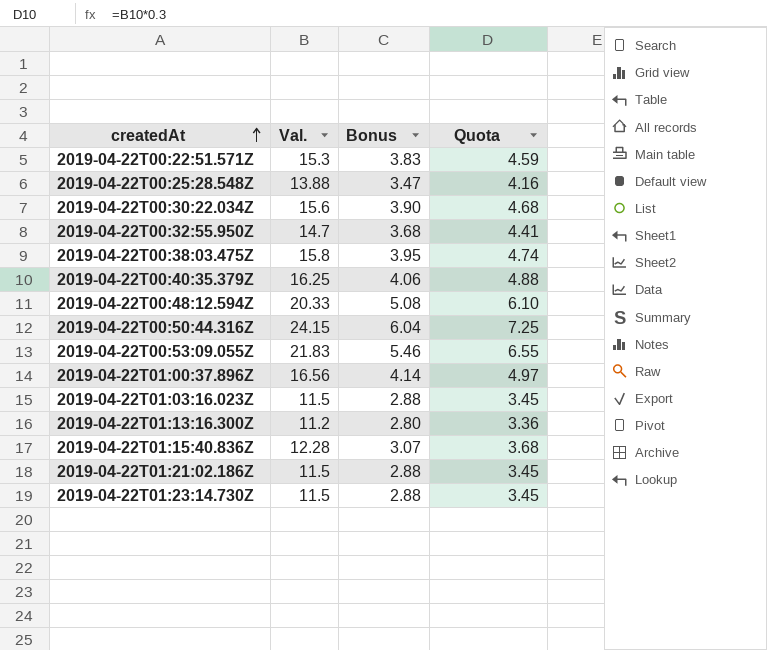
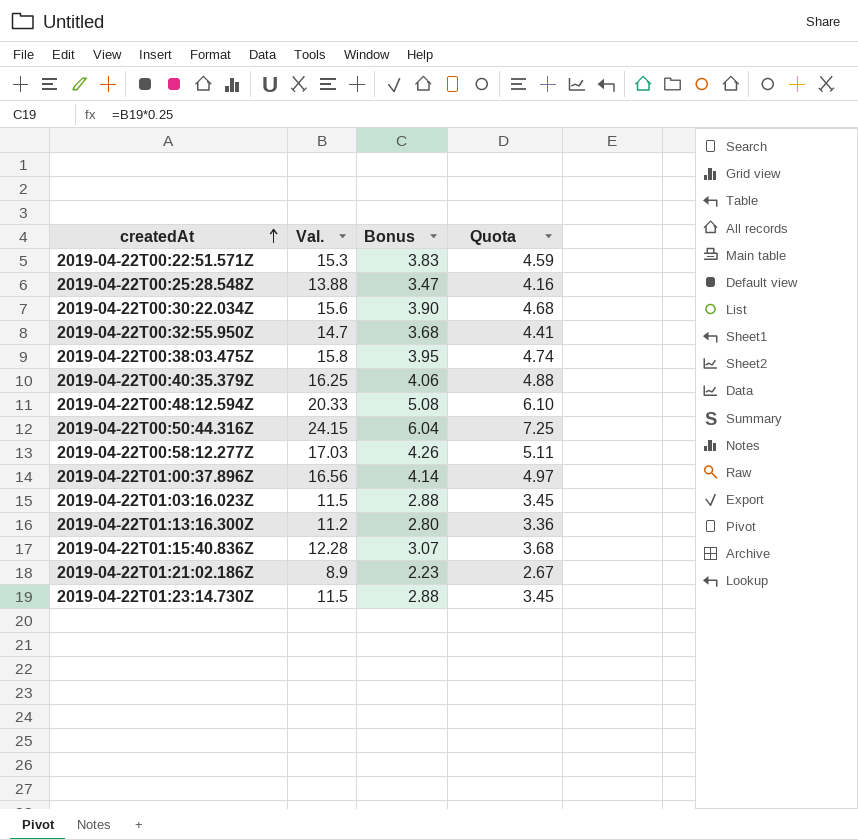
row 2019-04-22T00:53:09.055Z: 21.83 | 5.46 | 6.55 -> none
row 2019-04-22T00:58:12.277Z: none -> 17.03 | 4.26 | 5.11
2019-04-22T01:21:02.186Z | Val.: 11.5 -> 8.9
2019-04-22T01:21:02.186Z | Bonus: 2.88 -> 2.23
2019-04-22T01:21:02.186Z | Quota: 3.45 -> 2.67

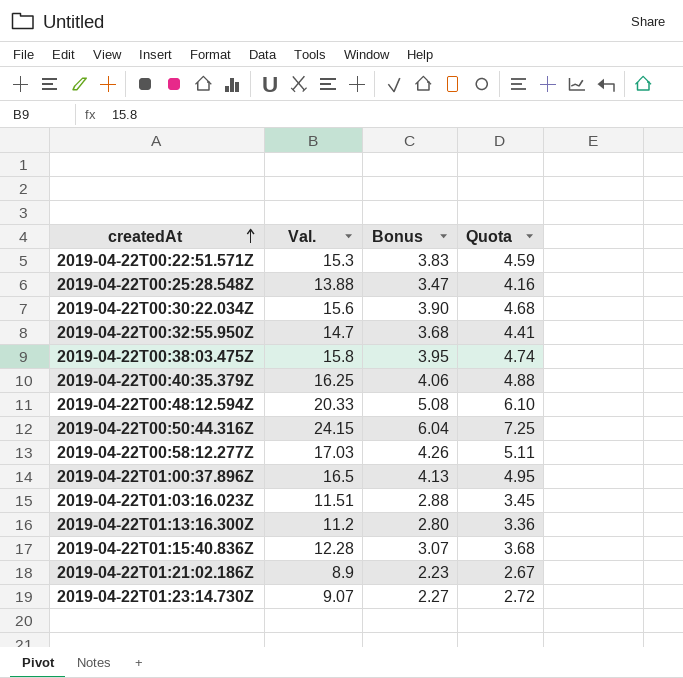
2019-04-22T01:00:37.896Z | Val.: 16.56 -> 16.5
2019-04-22T01:00:37.896Z | Bonus: 4.14 -> 4.13
2019-04-22T01:00:37.896Z | Quota: 4.97 -> 4.95
2019-04-22T01:03:16.023Z | Val.: 11.5 -> 11.51
2019-04-22T01:23:14.730Z | Val.: 11.5 -> 9.07
2019-04-22T01:23:14.730Z | Bonus: 2.88 -> 2.27
2019-04-22T01:23:14.730Z | Quota: 3.45 -> 2.72

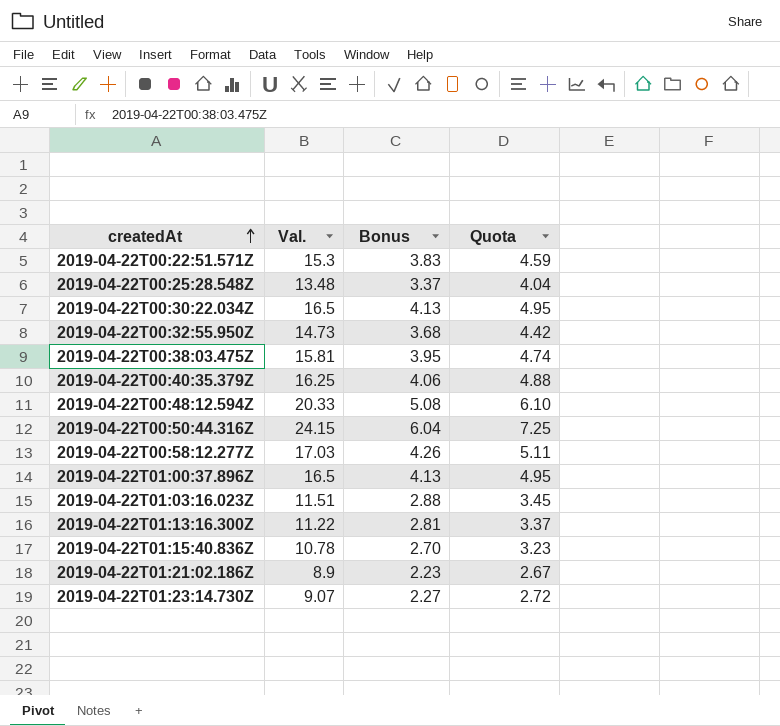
2019-04-22T00:25:28.548Z | Val.: 13.88 -> 13.48
2019-04-22T00:25:28.548Z | Bonus: 3.47 -> 3.37
2019-04-22T00:25:28.548Z | Quota: 4.16 -> 4.04
2019-04-22T00:30:22.034Z | Val.: 15.6 -> 16.5
2019-04-22T00:30:22.034Z | Bonus: 3.90 -> 4.13
2019-04-22T00:30:22.034Z | Quota: 4.68 -> 4.95
2019-04-22T00:32:55.950Z | Val.: 14.7 -> 14.73
2019-04-22T00:32:55.950Z | Quota: 4.41 -> 4.42
2019-04-22T00:38:03.475Z | Val.: 15.8 -> 15.81
2019-04-22T01:13:16.300Z | Val.: 11.2 -> 11.22
2019-04-22T01:13:16.300Z | Bonus: 2.80 -> 2.81
2019-04-22T01:13:16.300Z | Quota: 3.36 -> 3.37
2019-04-22T01:15:40.836Z | Val.: 12.28 -> 10.78
2019-04-22T01:15:40.836Z | Bonus: 3.07 -> 2.70
2019-04-22T01:15:40.836Z | Quota: 3.68 -> 3.23

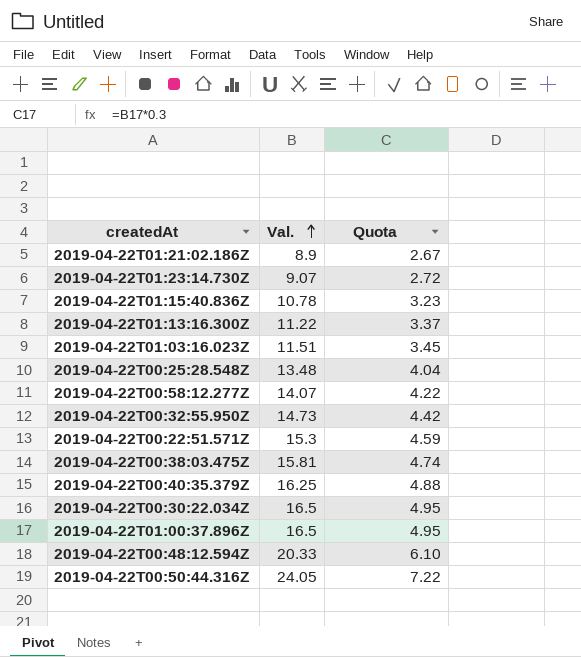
row order: createdAt ascending -> Val. ascending
column Bonus | formula: [Val.] * 0.25 -> none
2019-04-22T00:58:12.277Z | Val.: 17.03 -> 14.07
2019-04-22T00:58:12.277Z | Quota: 5.11 -> 4.22
2019-04-22T00:50:44.316Z | Val.: 24.15 -> 24.05
2019-04-22T00:50:44.316Z | Quota: 7.25 -> 7.22

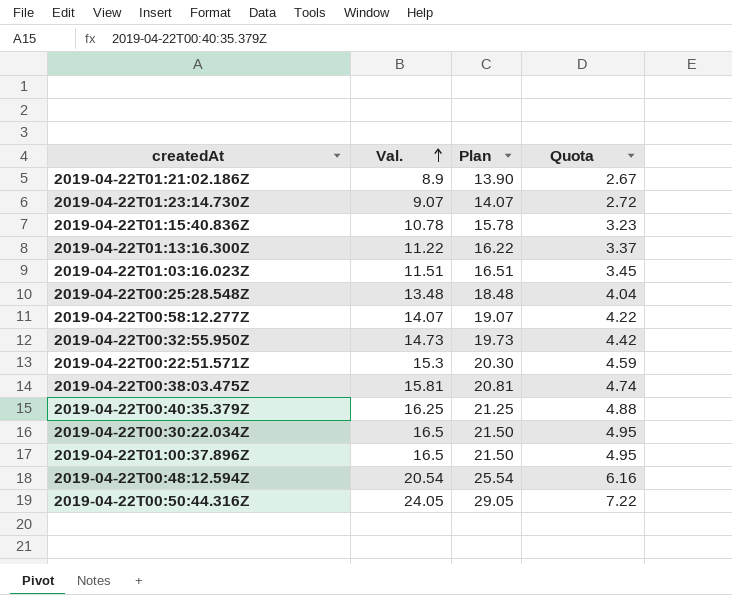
column Plan | formula: none -> [Val.] + 5
2019-04-22T00:48:12.594Z | Val.: 20.33 -> 20.54
2019-04-22T00:48:12.594Z | Quota: 6.10 -> 6.16

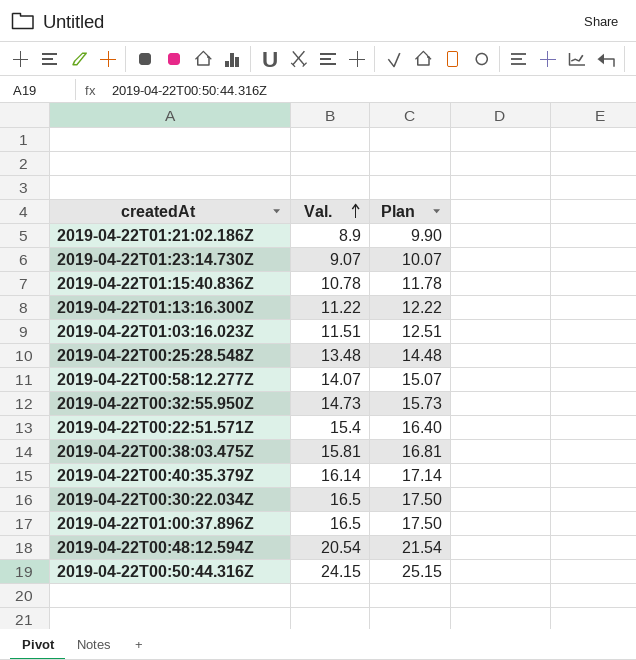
column Quota | formula: [Val.] * 0.3 -> none
column Plan | formula: [Val.] + 5 -> [Val.] + 1
2019-04-22T00:22:51.571Z | Val.: 15.3 -> 15.4
2019-04-22T00:40:35.379Z | Val.: 16.25 -> 16.14
2019-04-22T00:50:44.316Z | Val.: 24.05 -> 24.15

